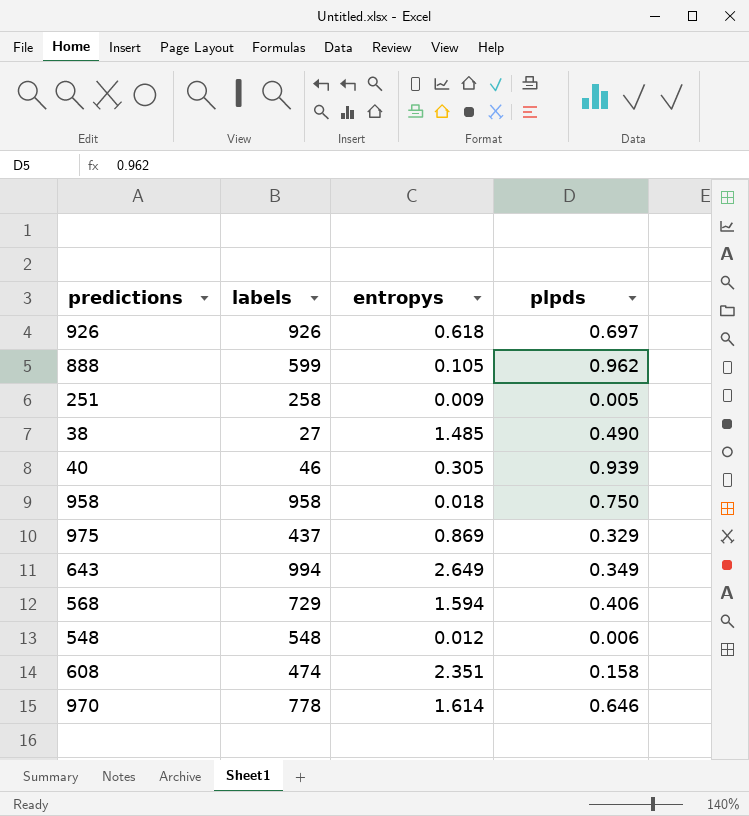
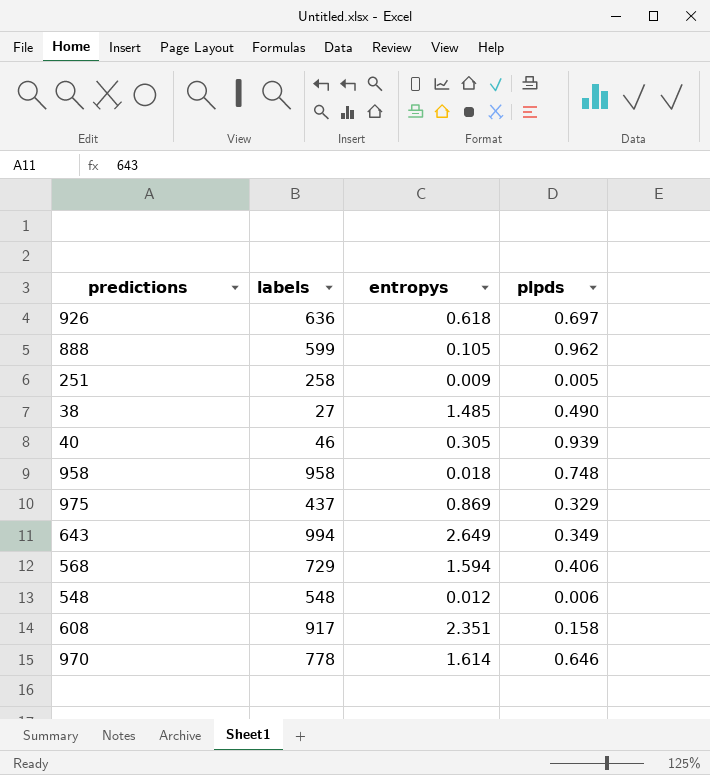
926 | labels: 926 -> 636
958 | plpds: 0.750 -> 0.748
608 | labels: 474 -> 917

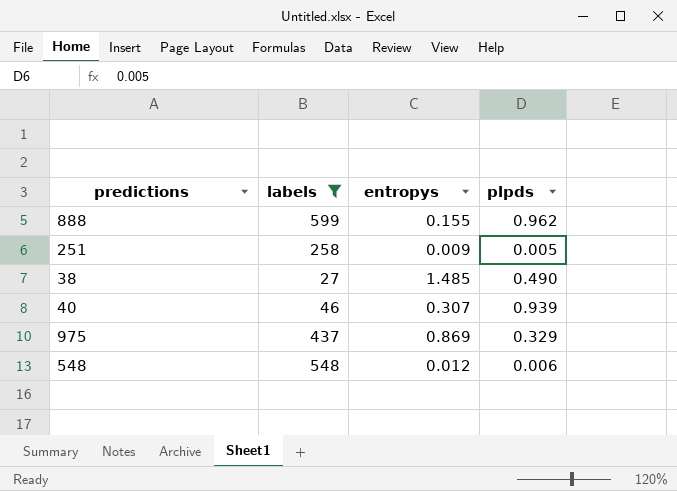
filter: none -> labels <= 599
888 | entropys: 0.105 -> 0.155
40 | entropys: 0.305 -> 0.307

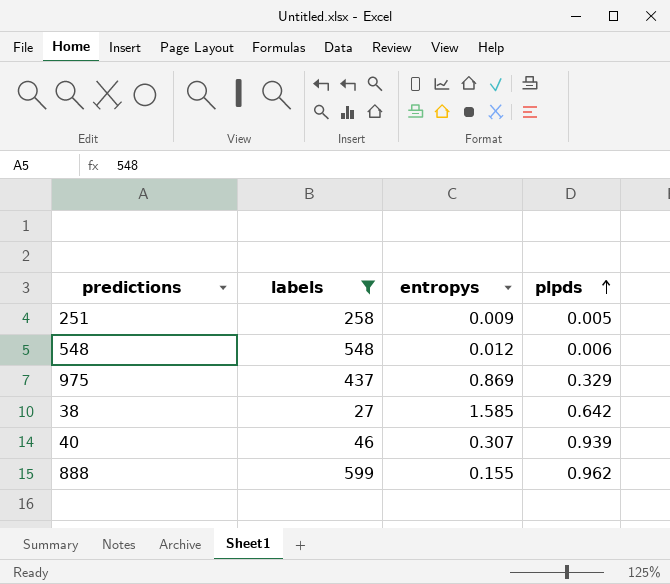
row order: none -> plpds ascending
38 | entropys: 1.485 -> 1.585
38 | plpds: 0.490 -> 0.642

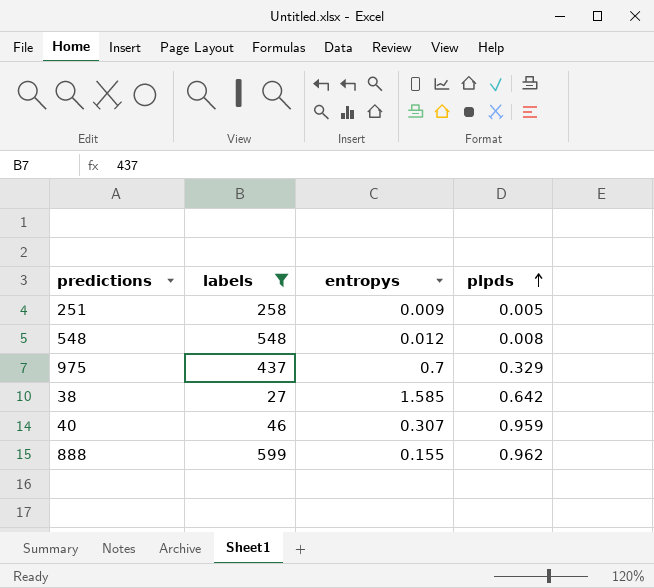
548 | plpds: 0.006 -> 0.008
975 | entropys: 0.869 -> 0.7
40 | plpds: 0.939 -> 0.959

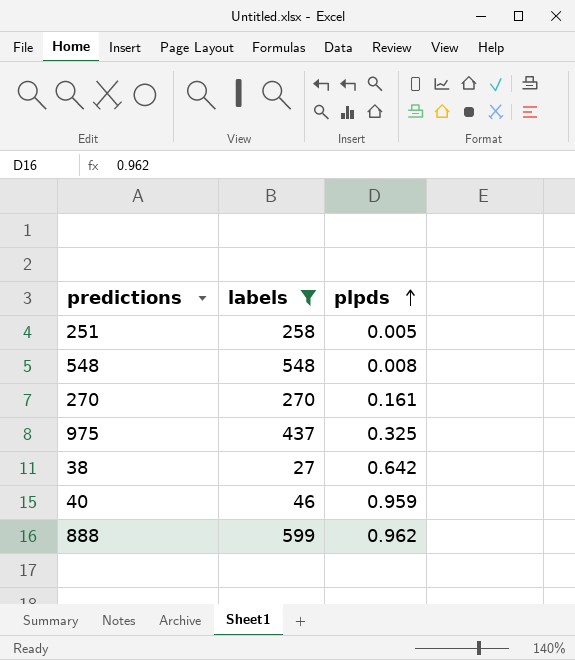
column entropys | position: 3 -> none
row 270: none -> 270 | 0.161
975 | plpds: 0.329 -> 0.325

